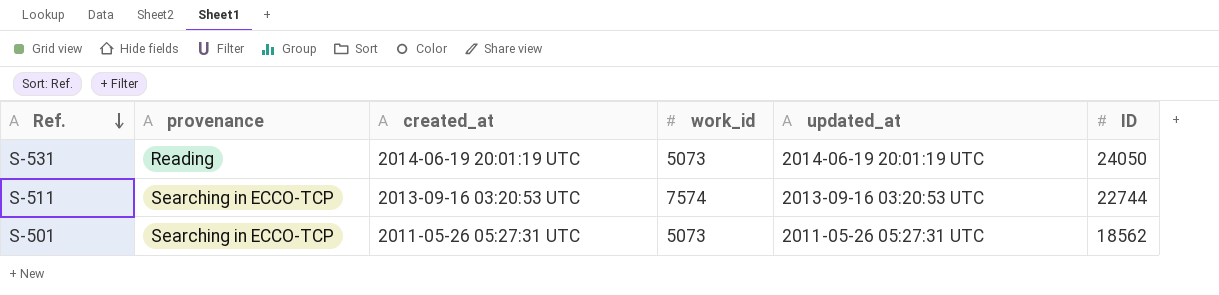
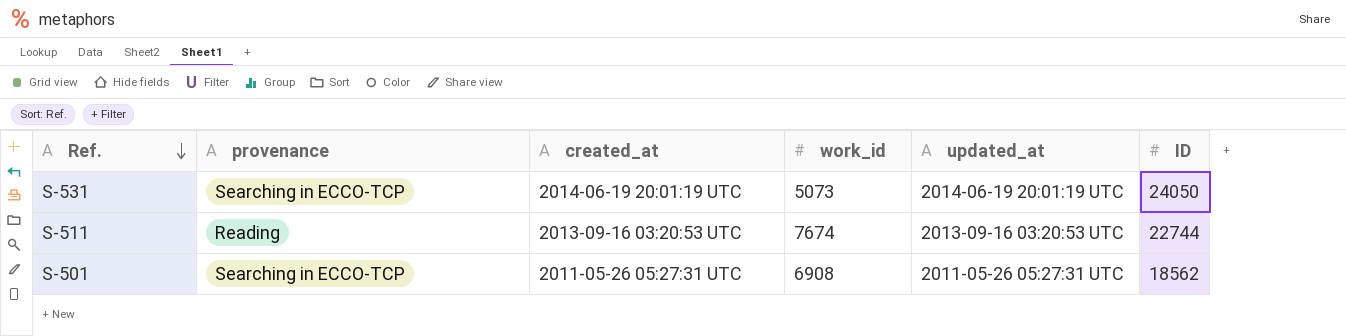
S-531 | provenance: Reading -> Searching in ECCO-TCP
S-511 | provenance: Searching in ECCO-TCP -> Reading
S-511 | work_id: 7574 -> 7674
S-501 | work_id: 5073 -> 6908

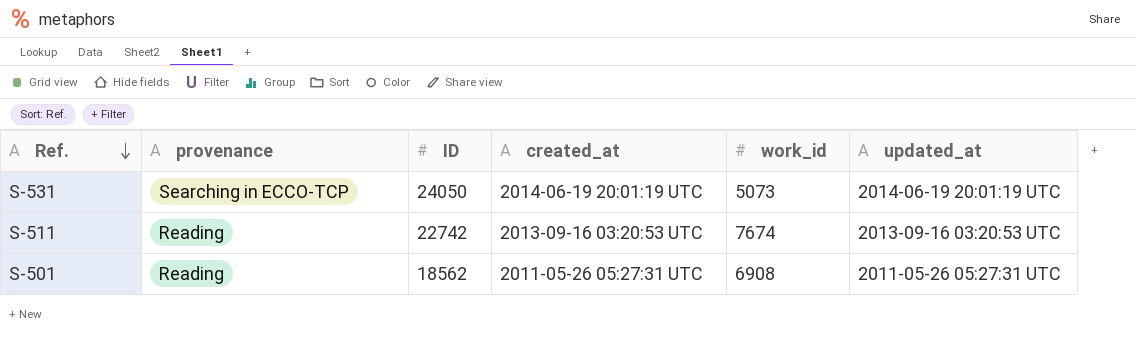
column ID | position: 6 -> 3
S-511 | ID: 22744 -> 22742
S-501 | provenance: Searching in ECCO-TCP -> Reading

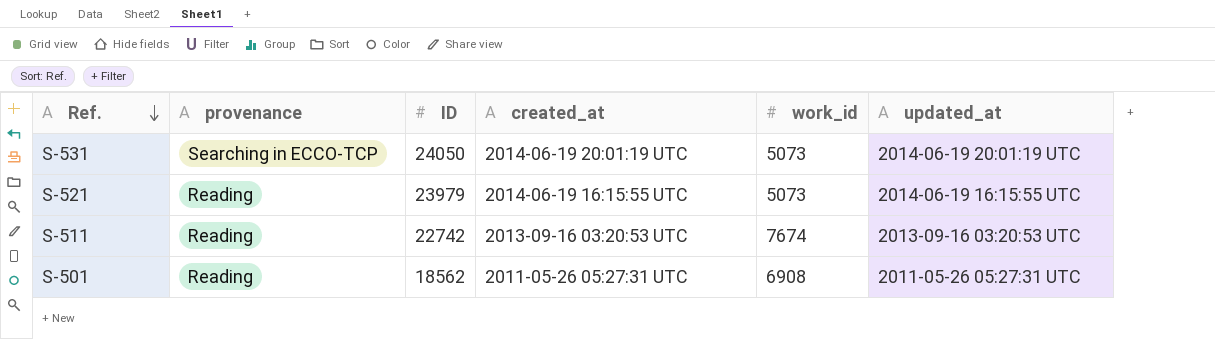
row S-521: none -> Reading | 23979 | 2014-06-19 16:15:55 UTC | 5073 | 2014-06-19 16:15:55 UTC

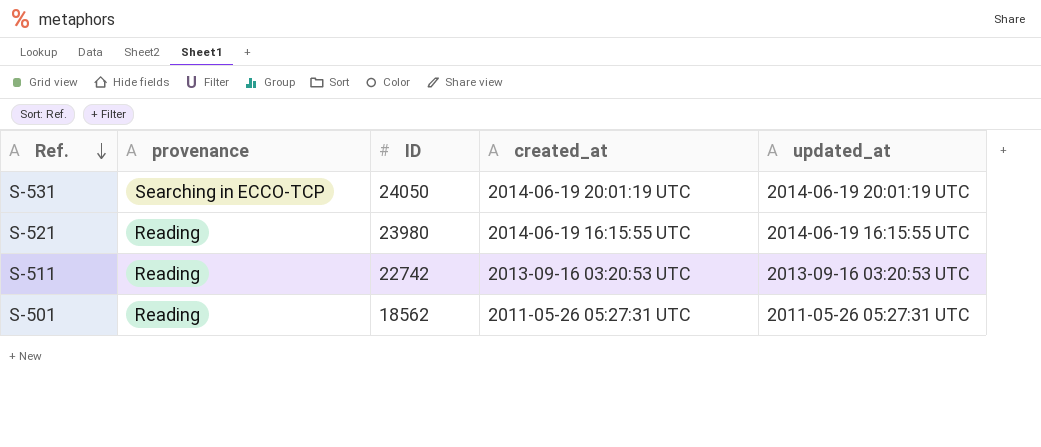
column work_id | position: 5 -> none
S-521 | ID: 23979 -> 23980

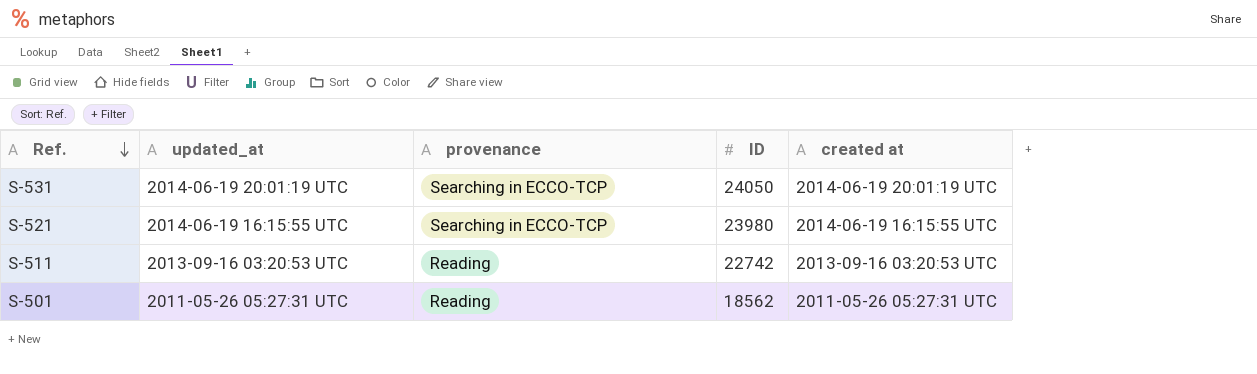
column updated_at | position: 5 -> 2
column name: created_at -> created at
S-521 | provenance: Reading -> Searching in ECCO-TCP

